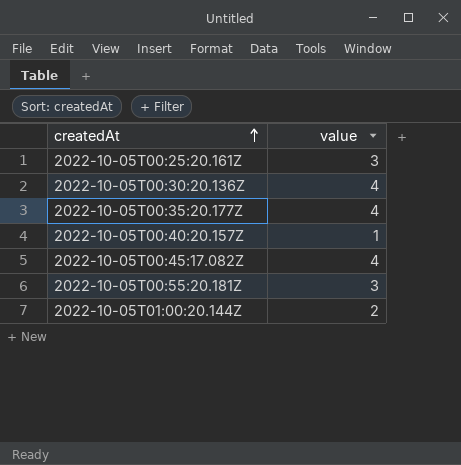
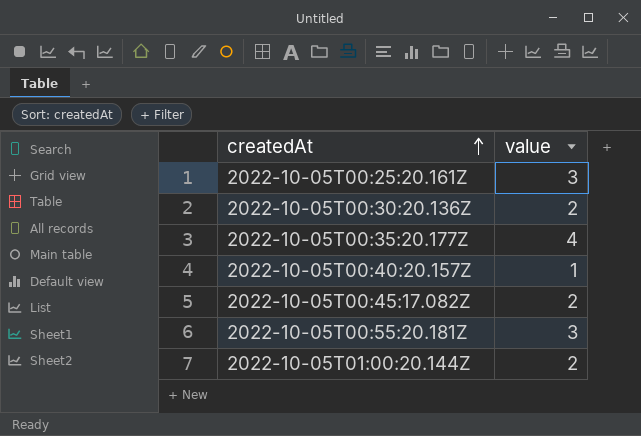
2022-10-05T00:30:20.136Z | value: 4 -> 2
2022-10-05T00:45:17.082Z | value: 4 -> 2

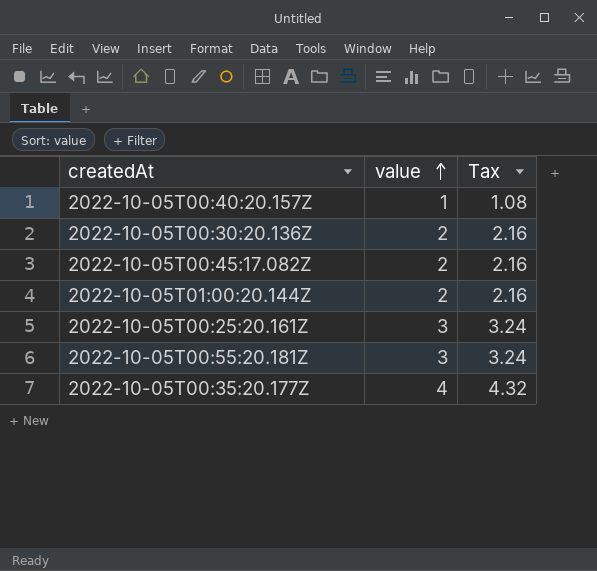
row order: createdAt ascending -> value ascending
column Tax | formula: none -> [value] * 1.08

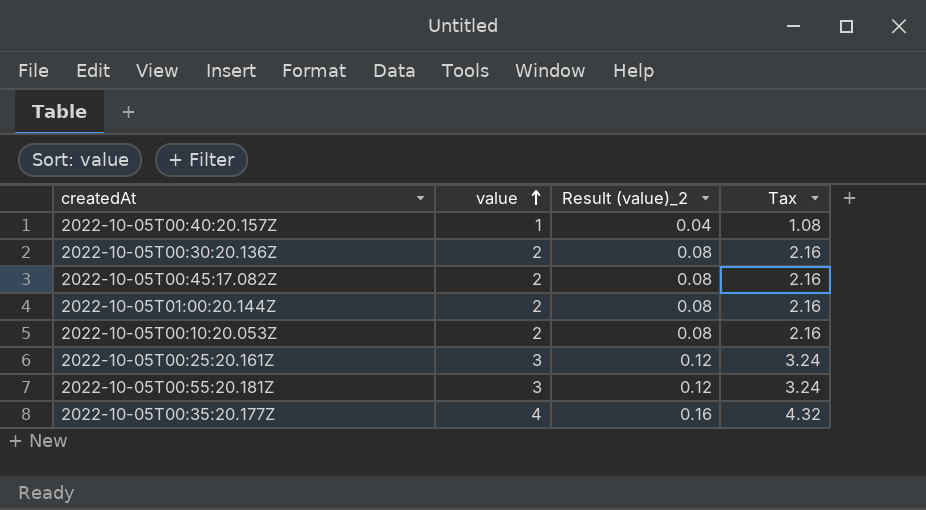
column Result (value)_2 | formula: none -> [value] * 0.04
row 2022-10-05T00:10:20.053Z: none -> 2 | 0.08 | 2.16

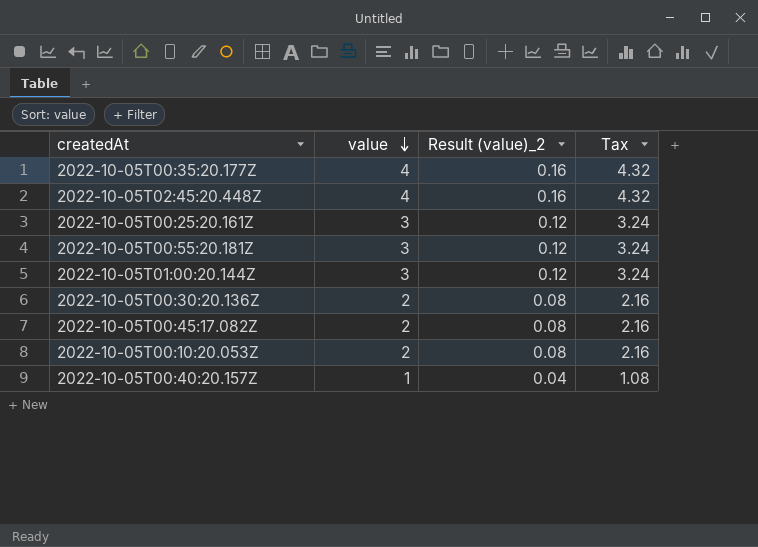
row order: value ascending -> value descending
row 2022-10-05T02:45:20.448Z: none -> 4 | 0.16 | 4.32
2022-10-05T01:00:20.144Z | value: 2 -> 3
2022-10-05T01:00:20.144Z | Result (value)_2: 0.08 -> 0.12
2022-10-05T01:00:20.144Z | Tax: 2.16 -> 3.24

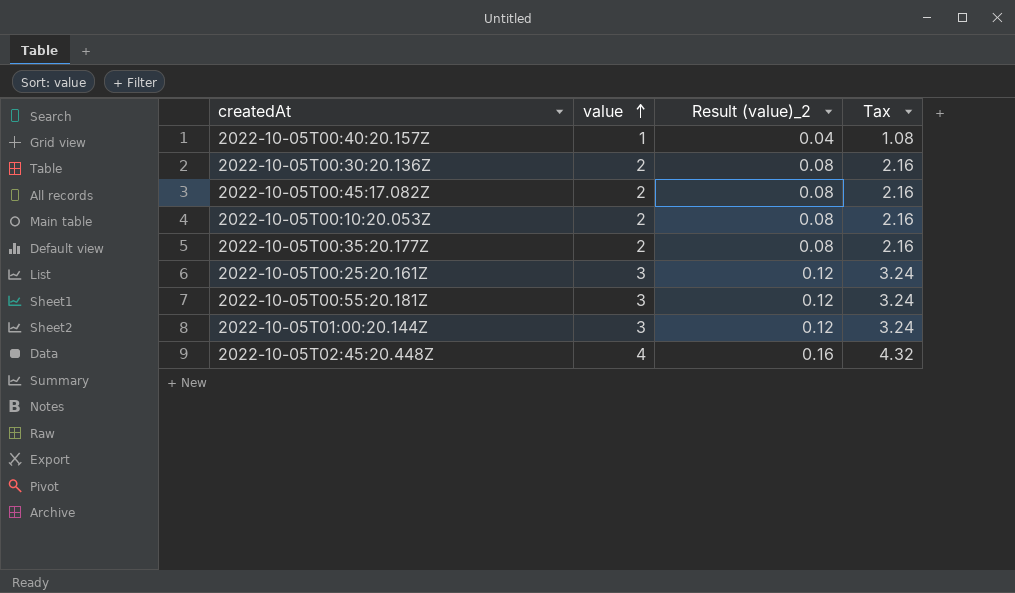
row order: value descending -> value ascending
2022-10-05T00:35:20.177Z | value: 4 -> 2
2022-10-05T00:35:20.177Z | Result (value)_2: 0.16 -> 0.08
2022-10-05T00:35:20.177Z | Tax: 4.32 -> 2.16

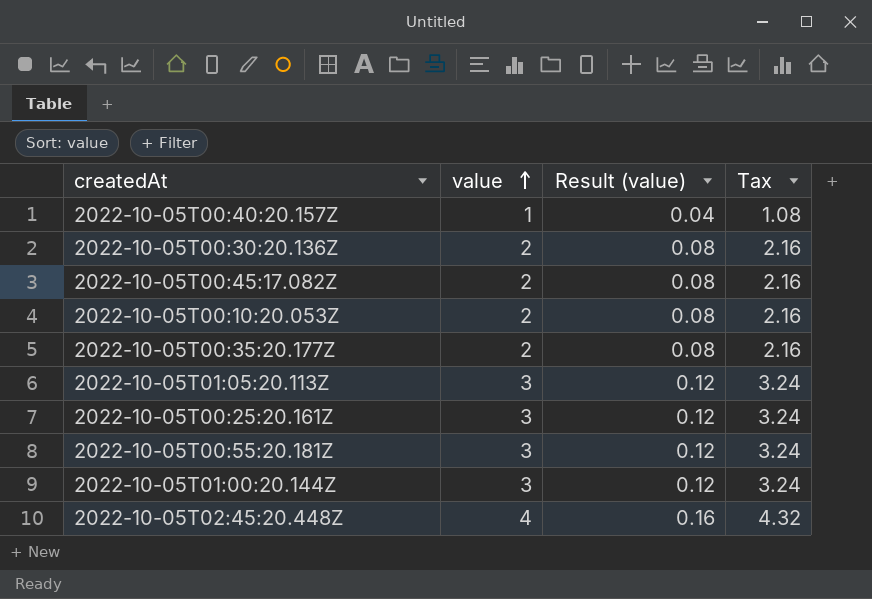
column name: Result (value)_2 -> Result (value)
row 2022-10-05T01:05:20.113Z: none -> 3 | 0.12 | 3.24

